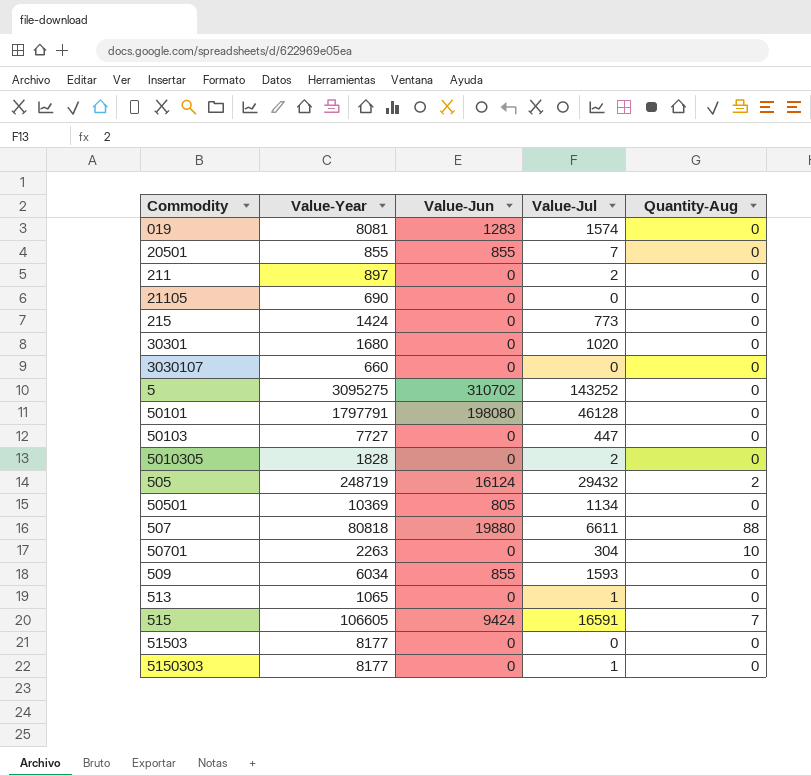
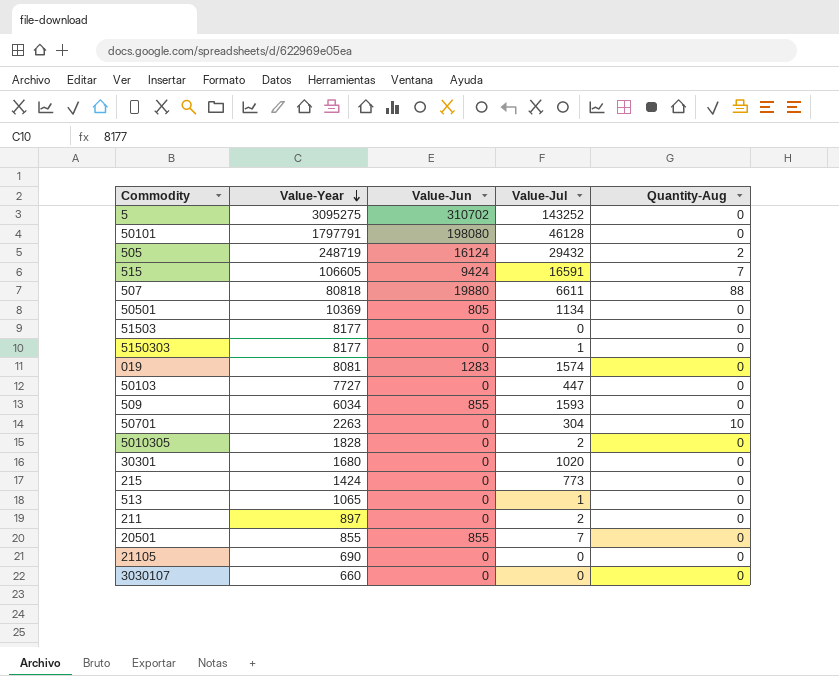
row order: none -> Value-Year descending

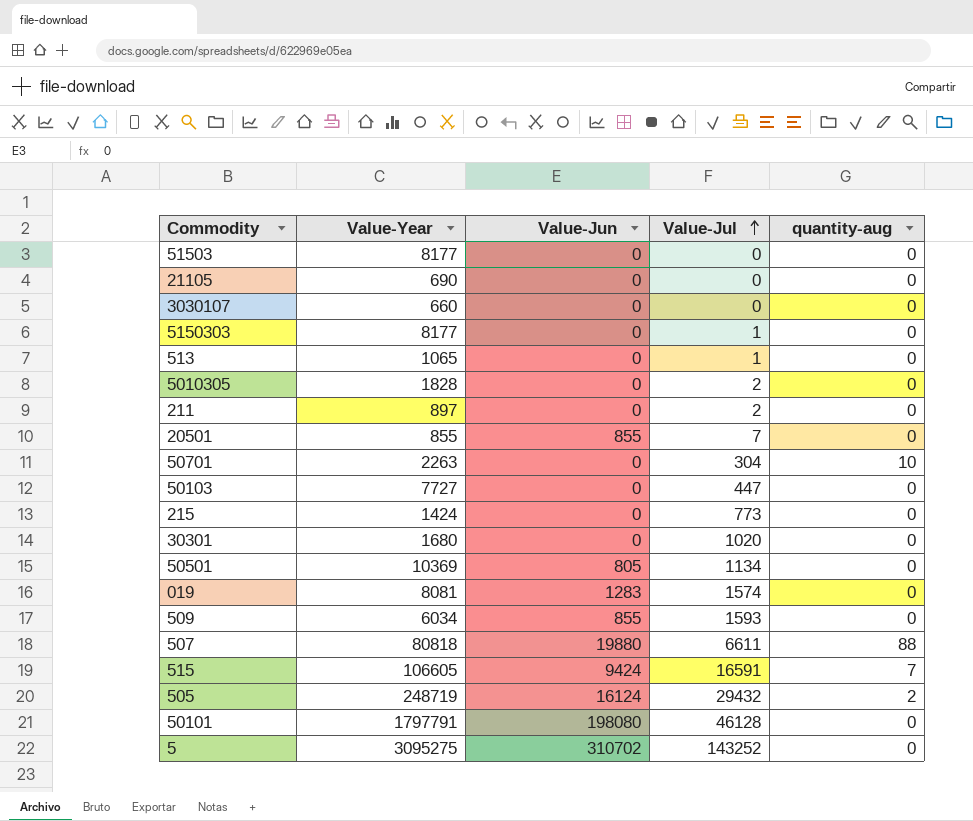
row order: Value-Year descending -> Value-Jul ascending
column name: Quantity-Aug -> quantity-aug

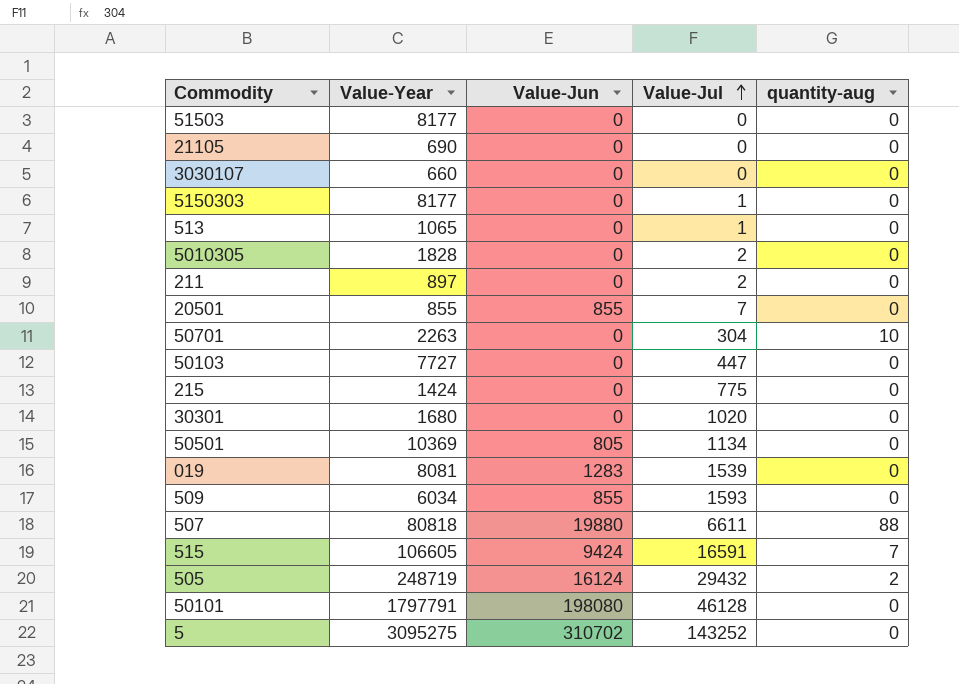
215 | Value-Jul: 773 -> 775
019 | Value-Jul: 1574 -> 1539

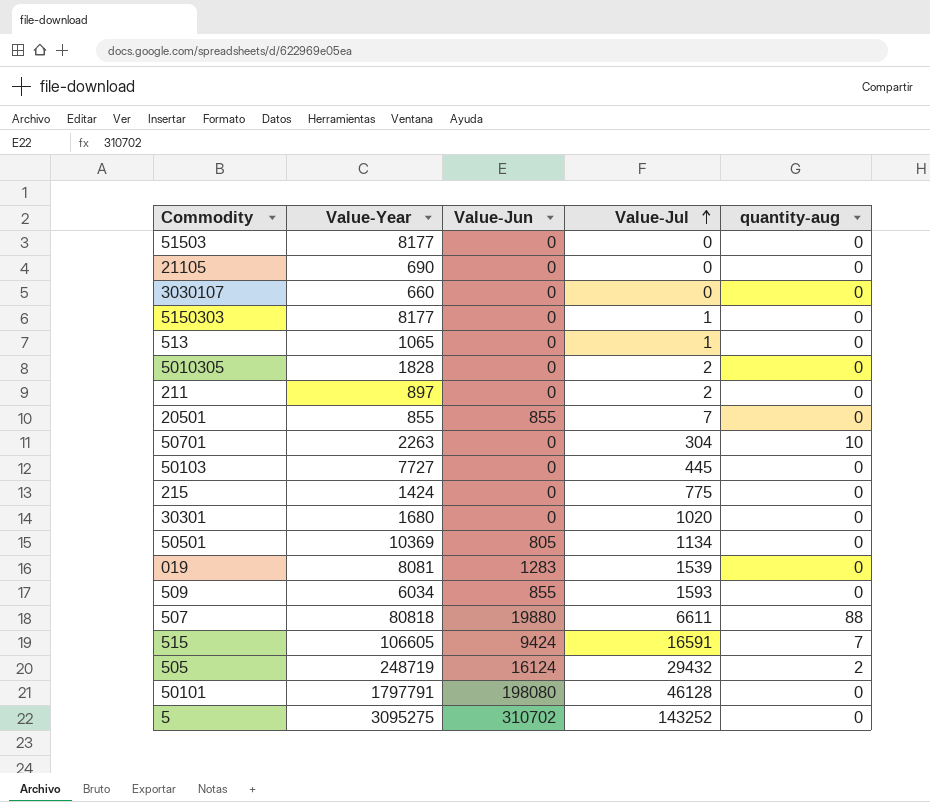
50103 | Value-Jul: 447 -> 445

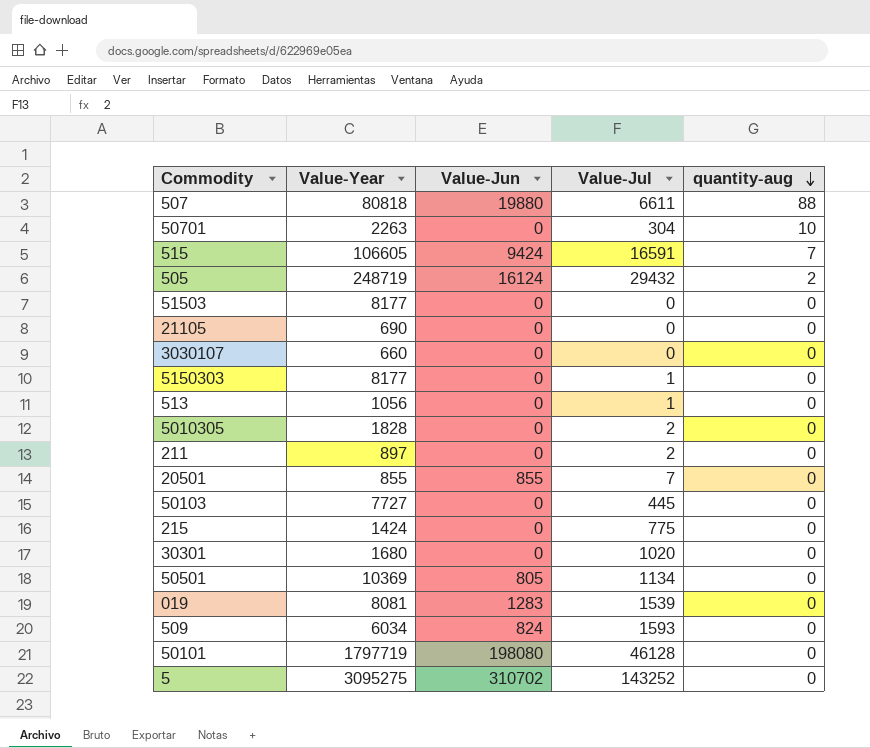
row order: Value-Jul ascending -> quantity-aug descending
513 | Value-Year: 1065 -> 1056
509 | Value-Jun: 855 -> 824
50101 | Value-Year: 1797791 -> 1797719

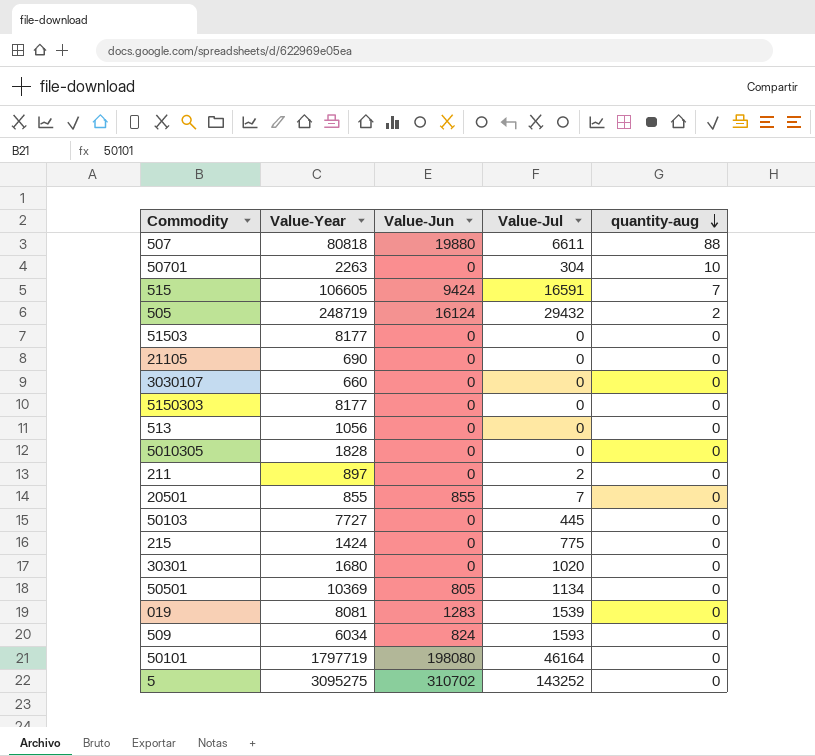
5150303 | Value-Jul: 1 -> 0
513 | Value-Jul: 1 -> 0
5010305 | Value-Jul: 2 -> 0
50101 | Value-Jul: 46128 -> 46164

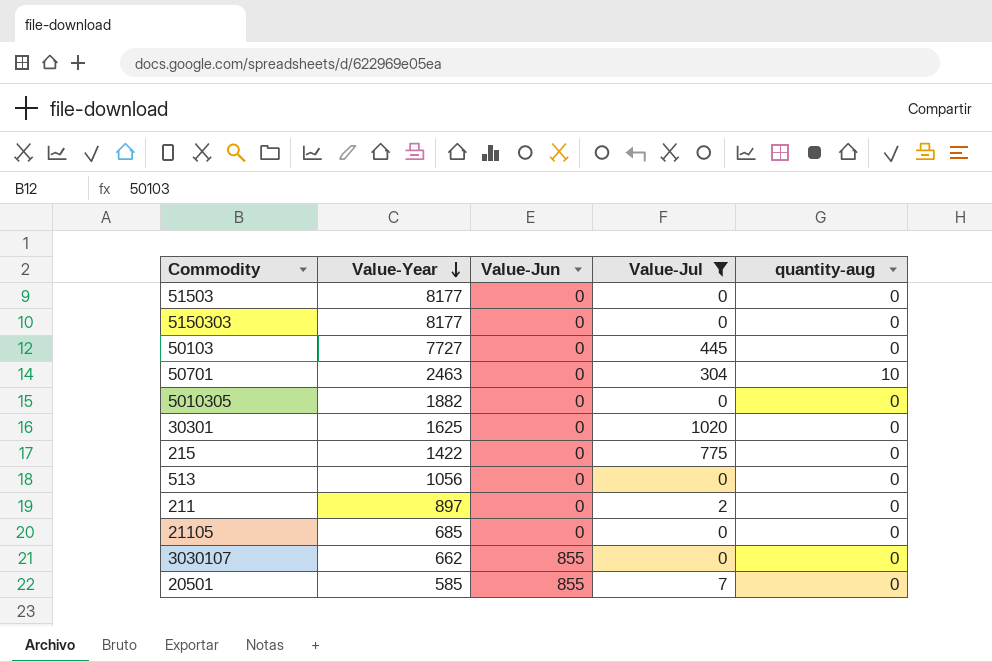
filter: none -> Value-Jul <= 1020
row order: quantity-aug descending -> Value-Year descending
50701 | Value-Year: 2263 -> 2463
5010305 | Value-Year: 1828 -> 1882
30301 | Value-Year: 1680 -> 1625
215 | Value-Year: 1424 -> 1422
21105 | Value-Year: 690 -> 685
3030107 | Value-Year: 660 -> 662
3030107 | Value-Jun: 0 -> 855
20501 | Value-Year: 855 -> 585

